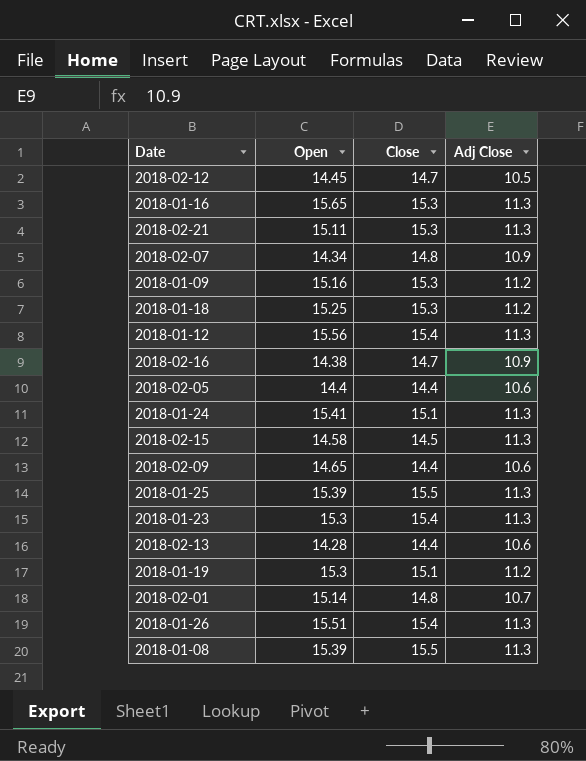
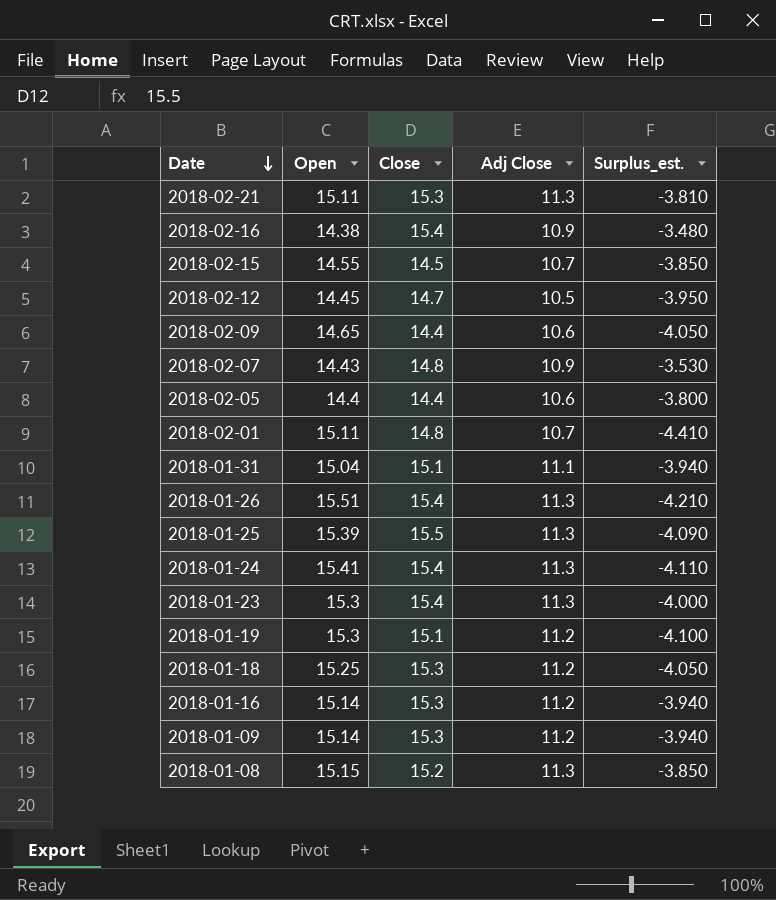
row order: none -> Date descending
column Surplus_est. | formula: none -> [Adj Close] - [Open]
row 2018-01-12: 15.56 | 15.4 | 11.3 -> none
row 2018-02-13: 14.28 | 14.4 | 10.6 -> none
2018-02-16 | Close: 14.7 -> 15.4
2018-02-15 | Open: 14.58 -> 14.55
2018-02-15 | Adj Close: 11.3 -> 10.7
2018-02-07 | Open: 14.34 -> 14.43
2018-02-01 | Open: 15.14 -> 15.11
row 2018-01-31: none -> 15.04 | 15.1 | 11.1 | -3.940
2018-01-24 | Close: 15.1 -> 15.4
2018-01-16 | Open: 15.65 -> 15.14
2018-01-16 | Adj Close: 11.3 -> 11.2
2018-01-09 | Open: 15.16 -> 15.14
2018-01-08 | Open: 15.39 -> 15.15
2018-01-08 | Close: 15.5 -> 15.2

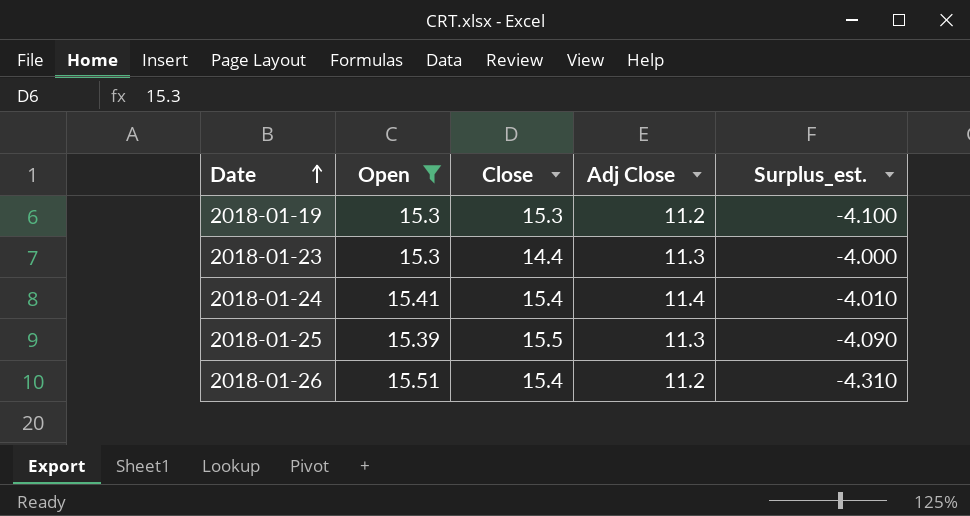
filter: none -> Open >= 15.3
row order: Date descending -> Date ascending
2018-01-19 | Close: 15.1 -> 15.3
2018-01-23 | Close: 15.4 -> 14.4
2018-01-24 | Adj Close: 11.3 -> 11.4
2018-01-24 | Surplus_est.: -4.110 -> -4.010
2018-01-26 | Adj Close: 11.3 -> 11.2
2018-01-26 | Surplus_est.: -4.210 -> -4.310

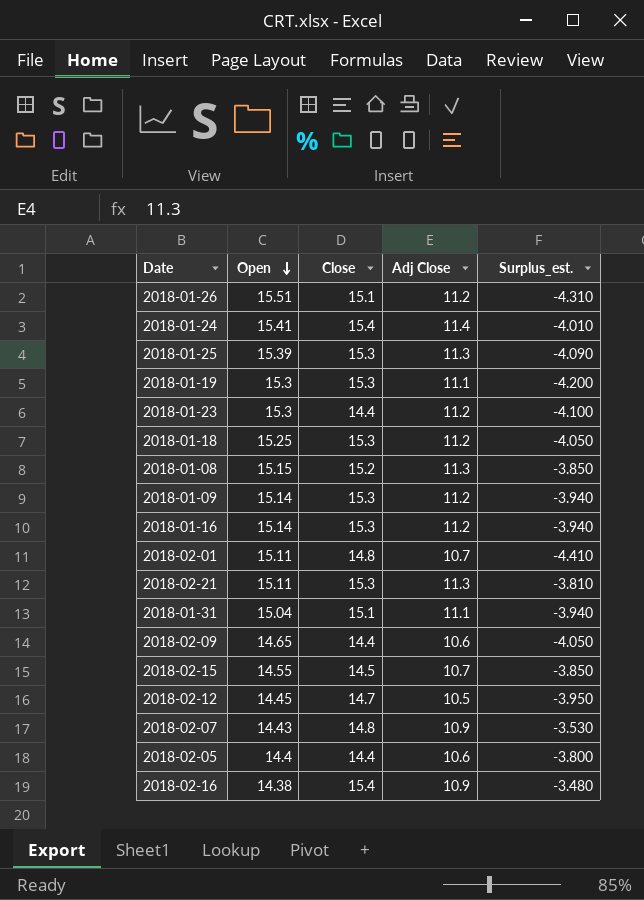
filter: Open >= 15.3 -> none
row order: Date ascending -> Open descending
2018-01-26 | Close: 15.4 -> 15.1
2018-01-25 | Close: 15.5 -> 15.3
2018-01-19 | Adj Close: 11.2 -> 11.1
2018-01-19 | Surplus_est.: -4.100 -> -4.200
2018-01-23 | Adj Close: 11.3 -> 11.2
2018-01-23 | Surplus_est.: -4.000 -> -4.100

